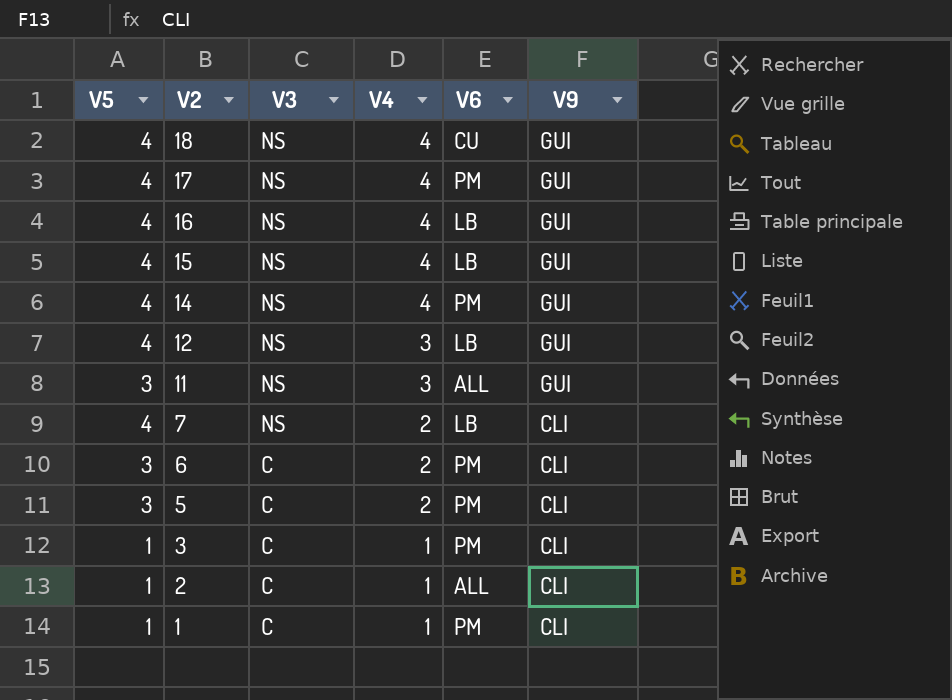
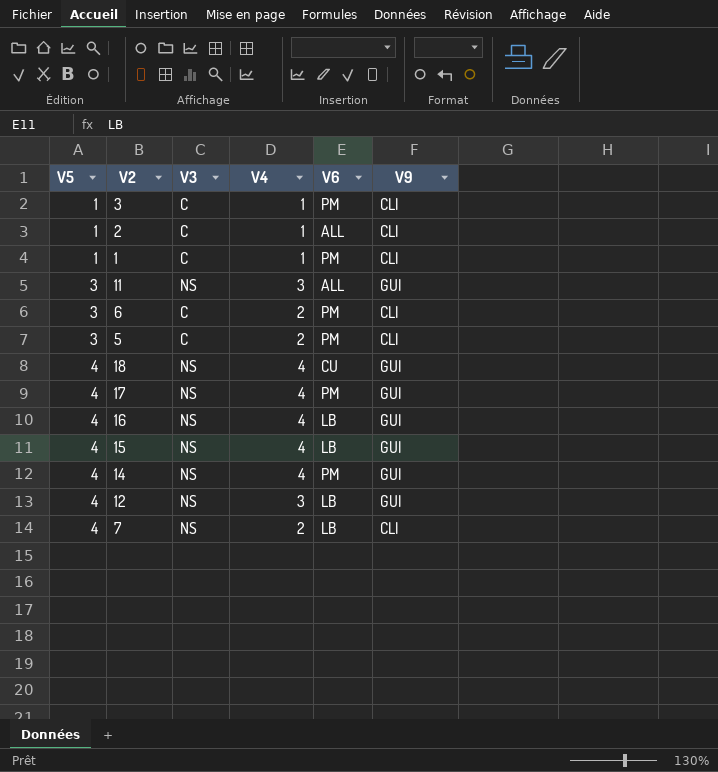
row order: V2 descending -> V5 ascending

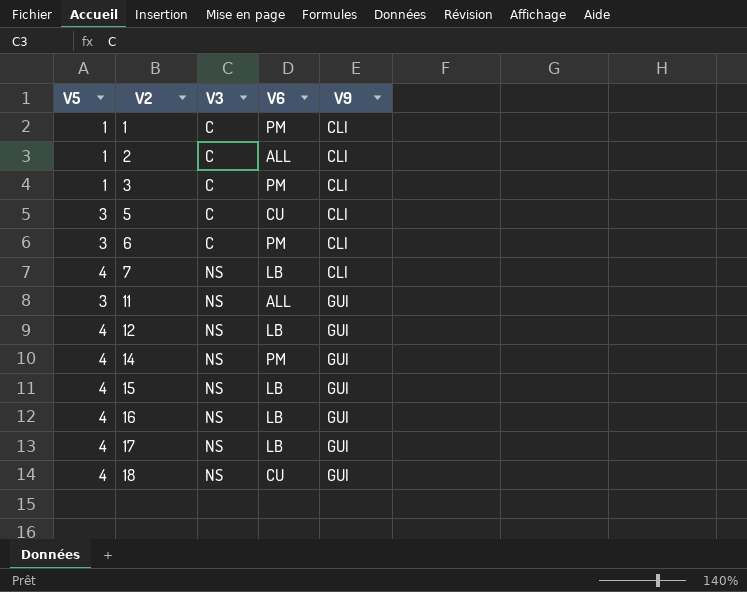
row order: V5 ascending -> V2 ascending
column V4 | position: 4 -> none
5 | V6: PM -> CU
17 | V6: PM -> LB

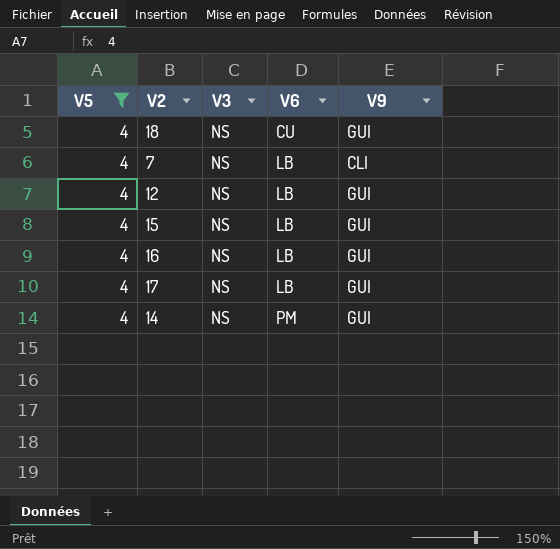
filter: none -> V5 = 4
row order: V2 ascending -> V6 ascending

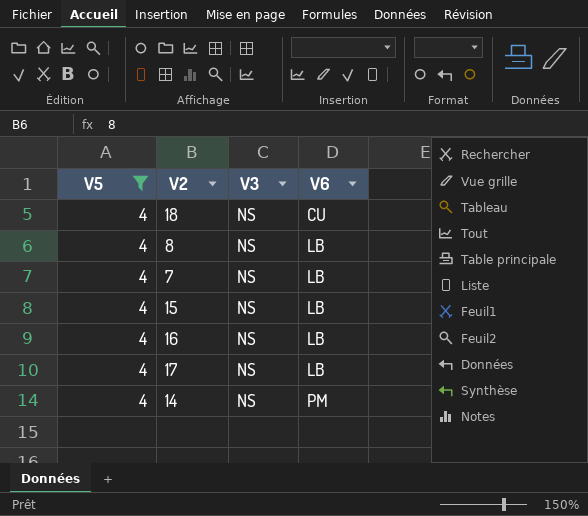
column V9 | position: 5 -> none
row 12: 4 | NS | LB | GUI -> none
row 8: none -> 4 | NS | LB

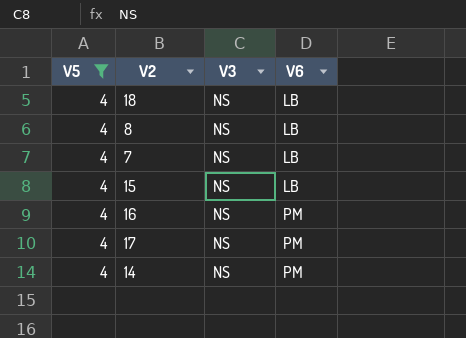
18 | V6: CU -> LB
16 | V6: LB -> PM
17 | V6: LB -> PM

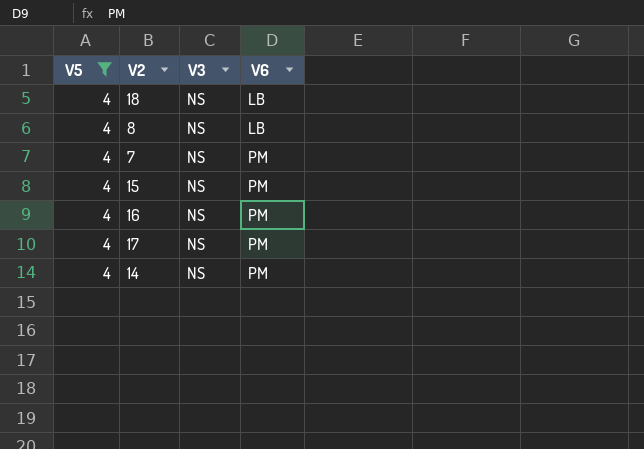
7 | V6: LB -> PM
15 | V6: LB -> PM

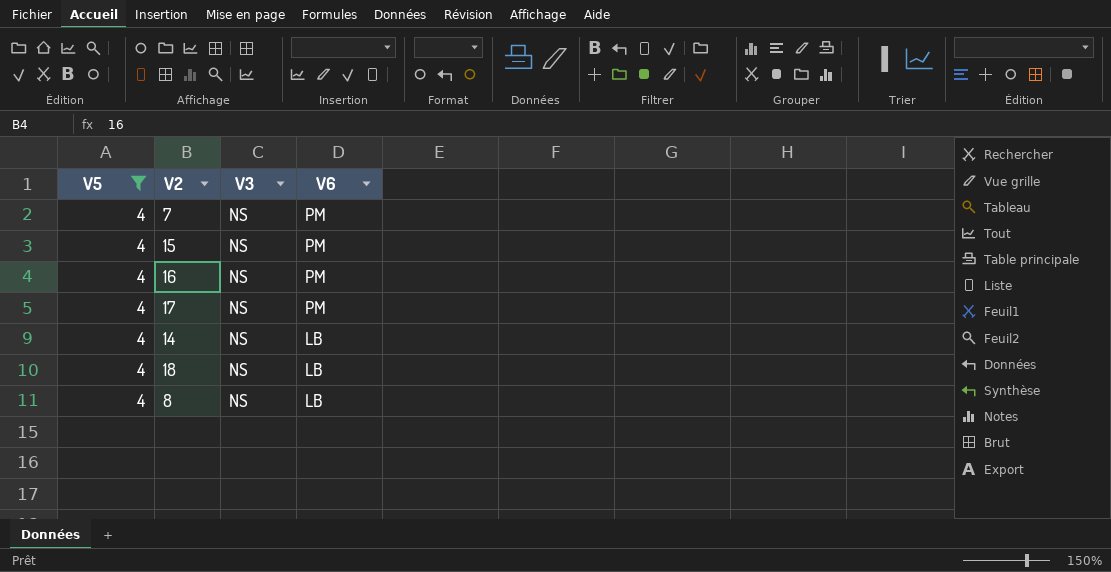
row order: V6 ascending -> V6 descending
14 | V6: PM -> LB

